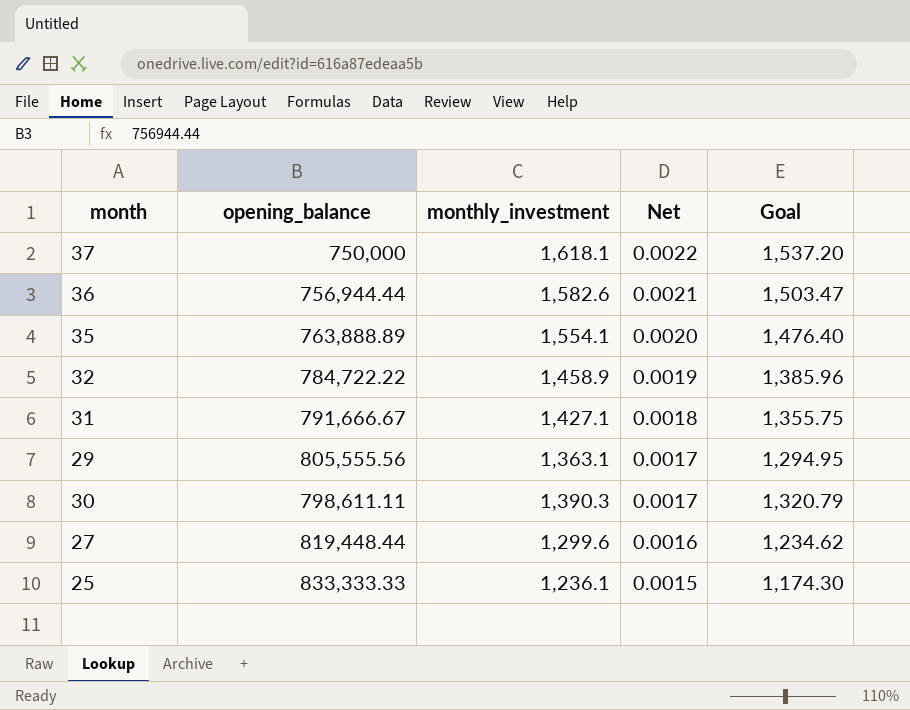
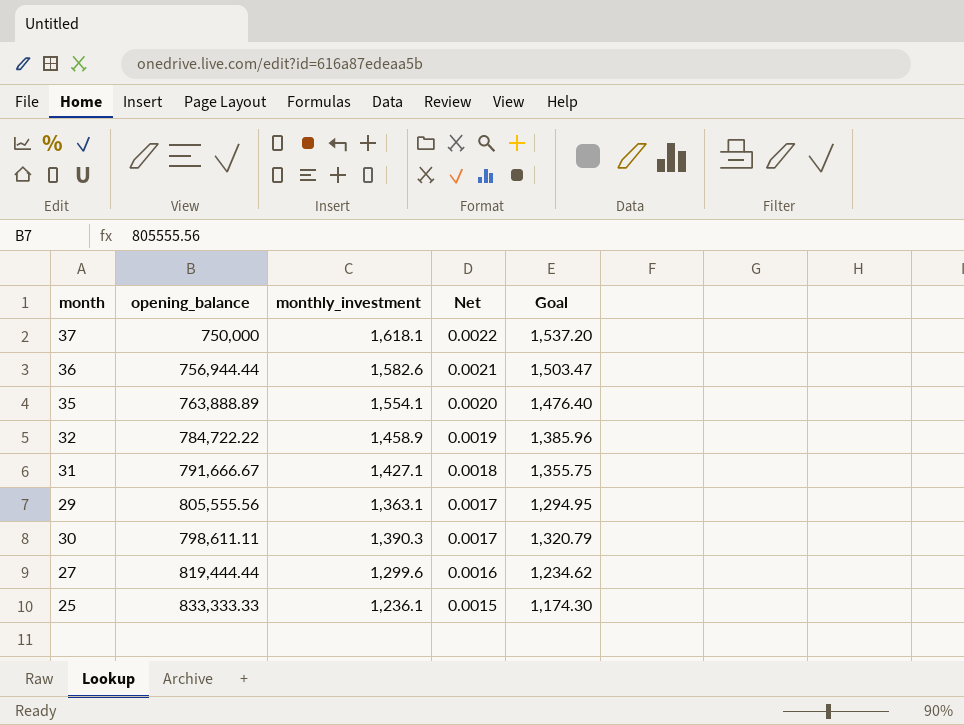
27 | opening_balance: 819,448.44 -> 819,444.44

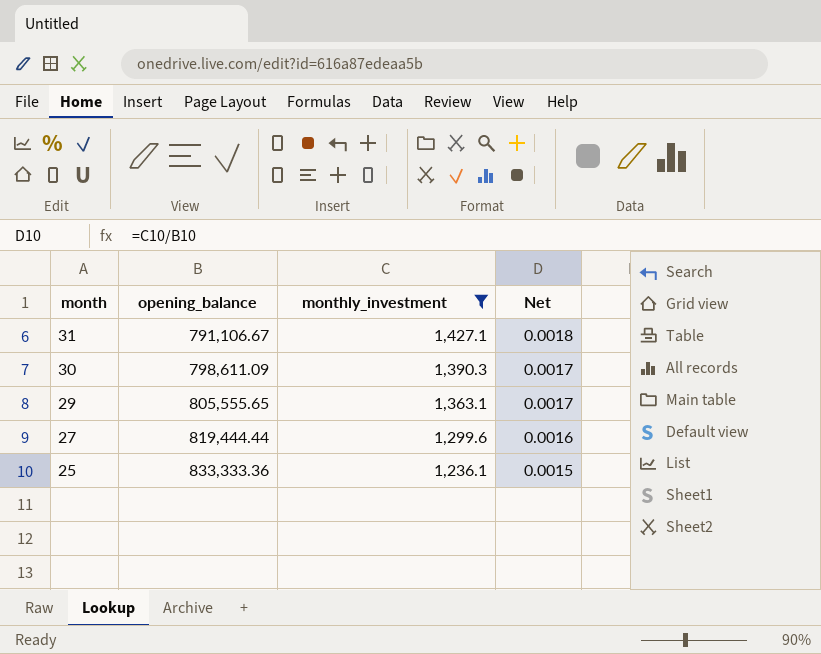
filter: none -> monthly_investment <= 1,427.1
row order: Net descending -> month descending
column Goal | formula: [monthly_investment] * 0.95 -> none
31 | opening_balance: 791,666.67 -> 791,106.67
30 | opening_balance: 798,611.11 -> 798,611.09
29 | opening_balance: 805,555.56 -> 805,555.65
25 | opening_balance: 833,333.33 -> 833,333.36

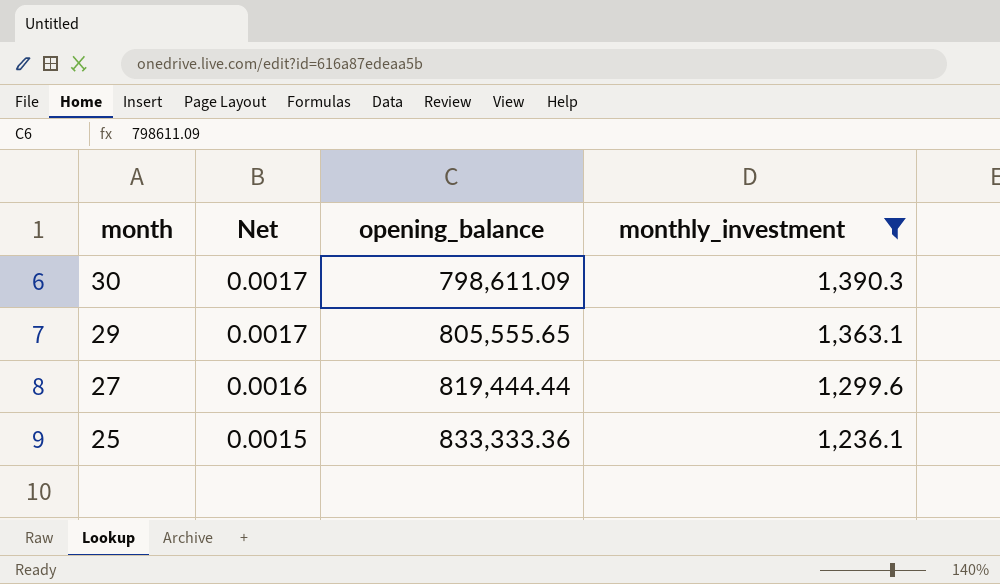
column Net | position: 4 -> 2
row 31: 791,106.67 | 1,427.1 | 0.0018 -> none

